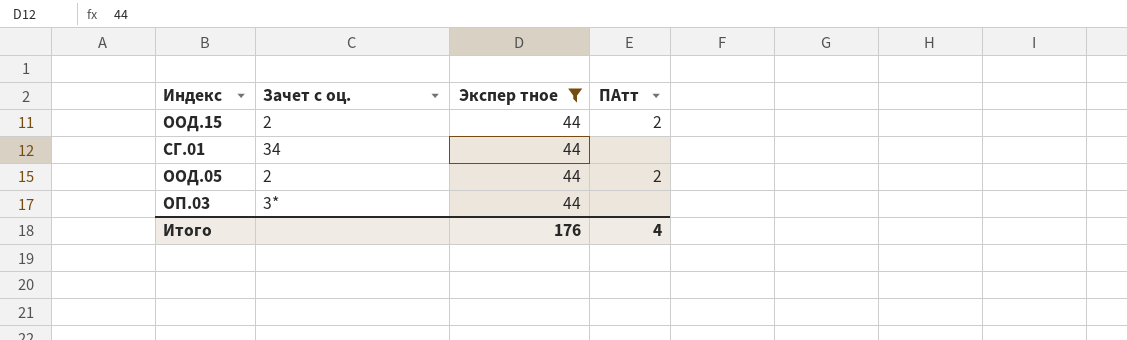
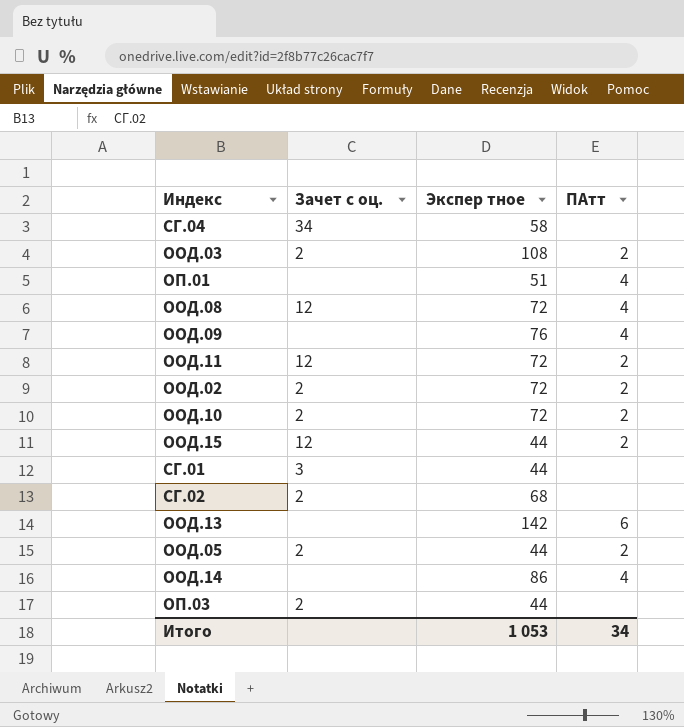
filter: Экспер тное = 44 -> none
ООД.15 | Зачет с оц.: 2 -> 12
СГ.01 | Зачет с оц.: 34 -> 3
ОП.03 | Зачет с оц.: 3* -> 2
Итого | Экспер тное: 176 -> 1 053
Итого | ПАтт: 4 -> 34

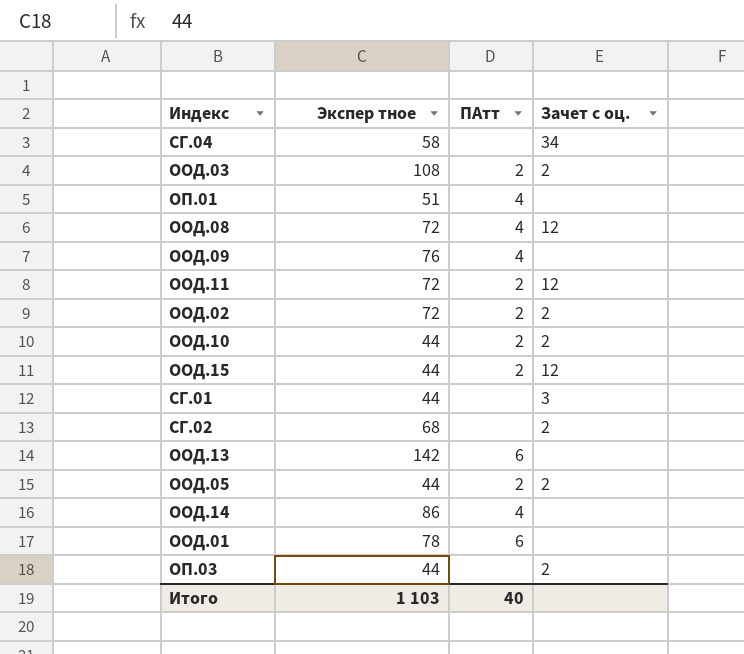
column Зачет с оц. | position: 2 -> 4
ООД.10 | Экспер тное: 72 -> 44
row ООД.01: none -> 78 | 6 | none
Итого | Экспер тное: 1 053 -> 1 103
Итого | ПАтт: 34 -> 40

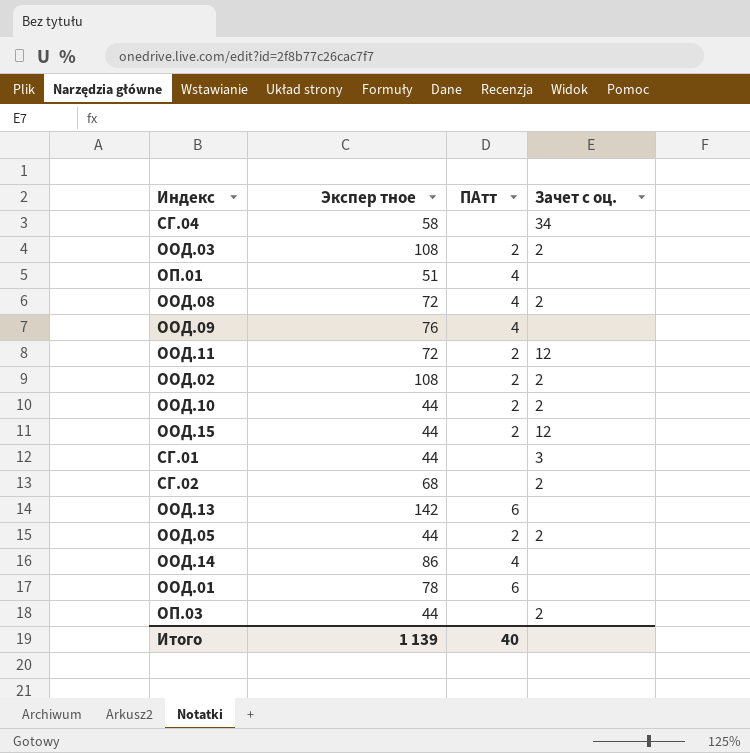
ООД.08 | Зачет с оц.: 12 -> 2
ООД.02 | Экспер тное: 72 -> 108
Итого | Экспер тное: 1 103 -> 1 139

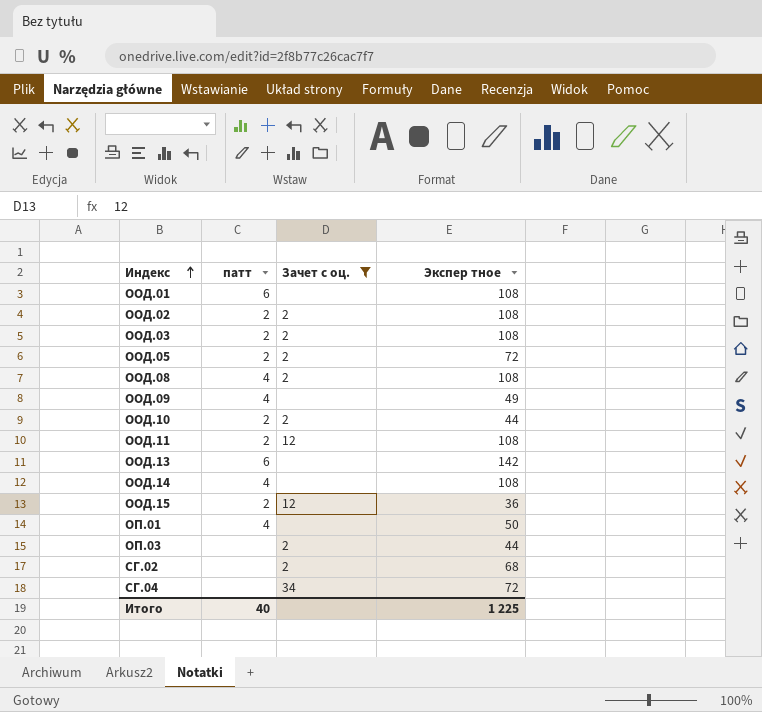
filter: none -> Зачет с оц. != 3
row order: none -> Индекс ascending
column name: ПАтт -> патт
column Экспер тное | position: 2 -> 4
ООД.01 | Экспер тное: 78 -> 108
ООД.05 | Экспер тное: 44 -> 72
ООД.08 | Экспер тное: 72 -> 108
ООД.09 | Экспер тное: 76 -> 49
ООД.11 | Экспер тное: 72 -> 108
ООД.14 | Экспер тное: 86 -> 108
ООД.15 | Экспер тное: 44 -> 36
ОП.01 | Экспер тное: 51 -> 50
СГ.04 | Экспер тное: 58 -> 72
Итого | Экспер тное: 1 139 -> 1 225

